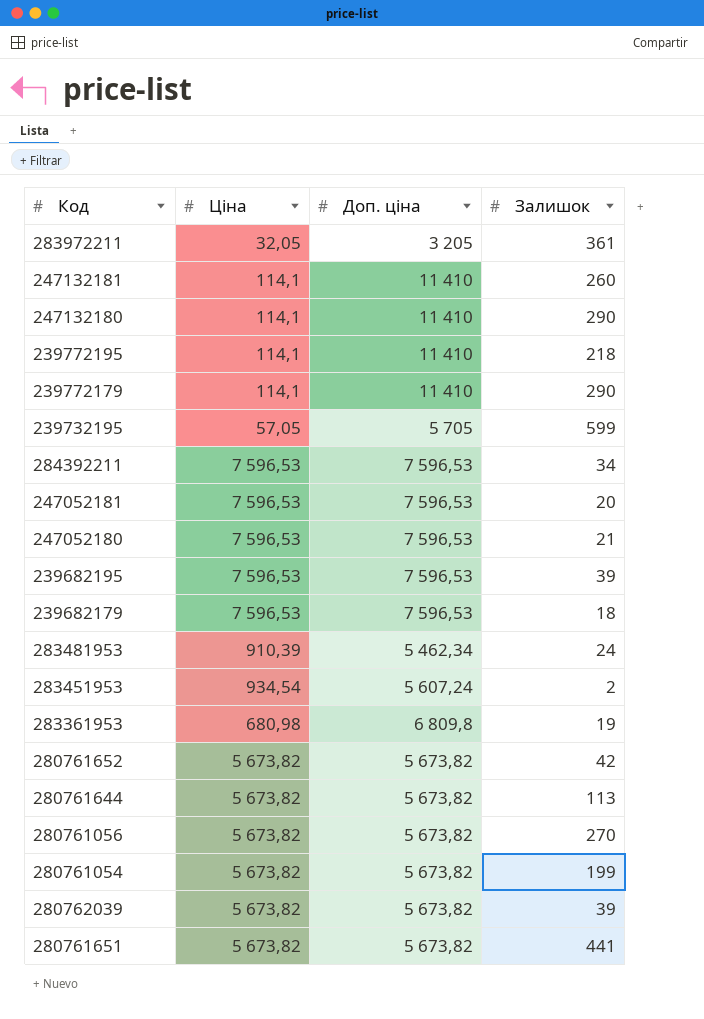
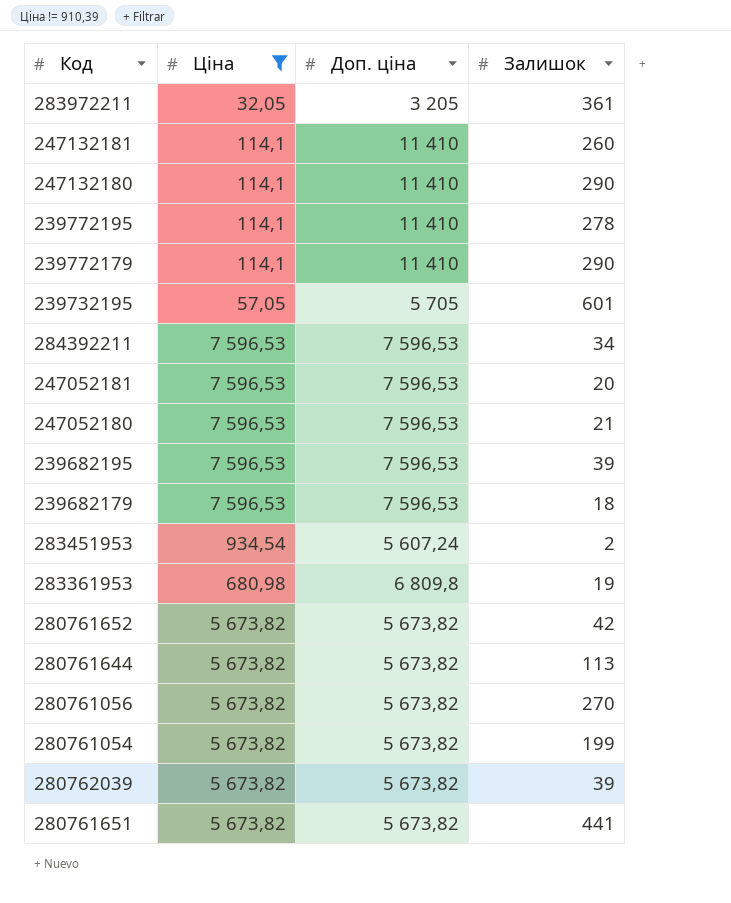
filter: none -> Ціна != 910,39
239772195 | Залишок: 218 -> 278
239732195 | Залишок: 599 -> 601

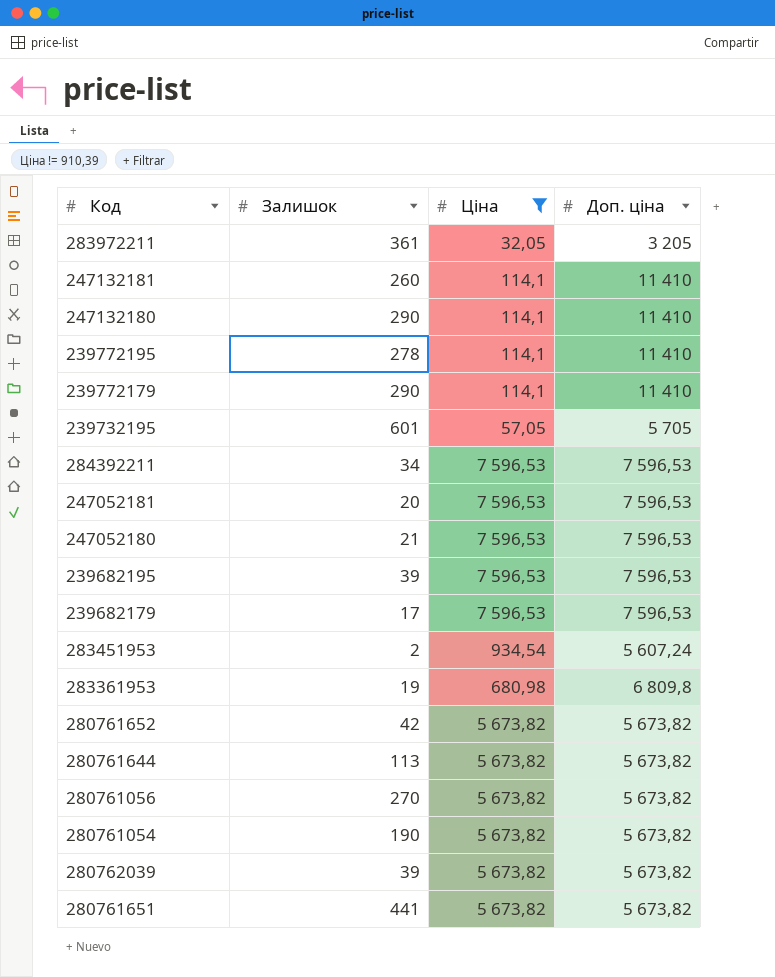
column Залишок | position: 4 -> 2
239682179 | Залишок: 18 -> 17
280761054 | Залишок: 199 -> 190

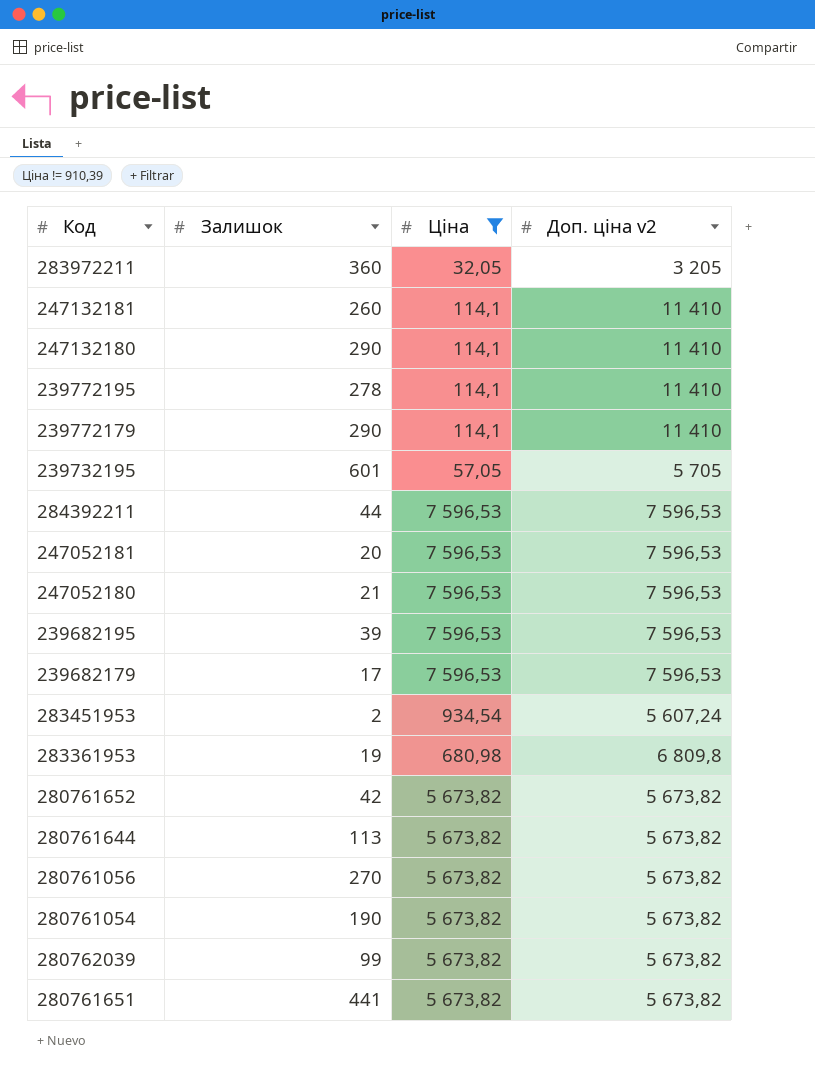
column name: Доп. ціна -> Доп. ціна v2
283972211 | Залишок: 361 -> 360
284392211 | Залишок: 34 -> 44
280762039 | Залишок: 39 -> 99

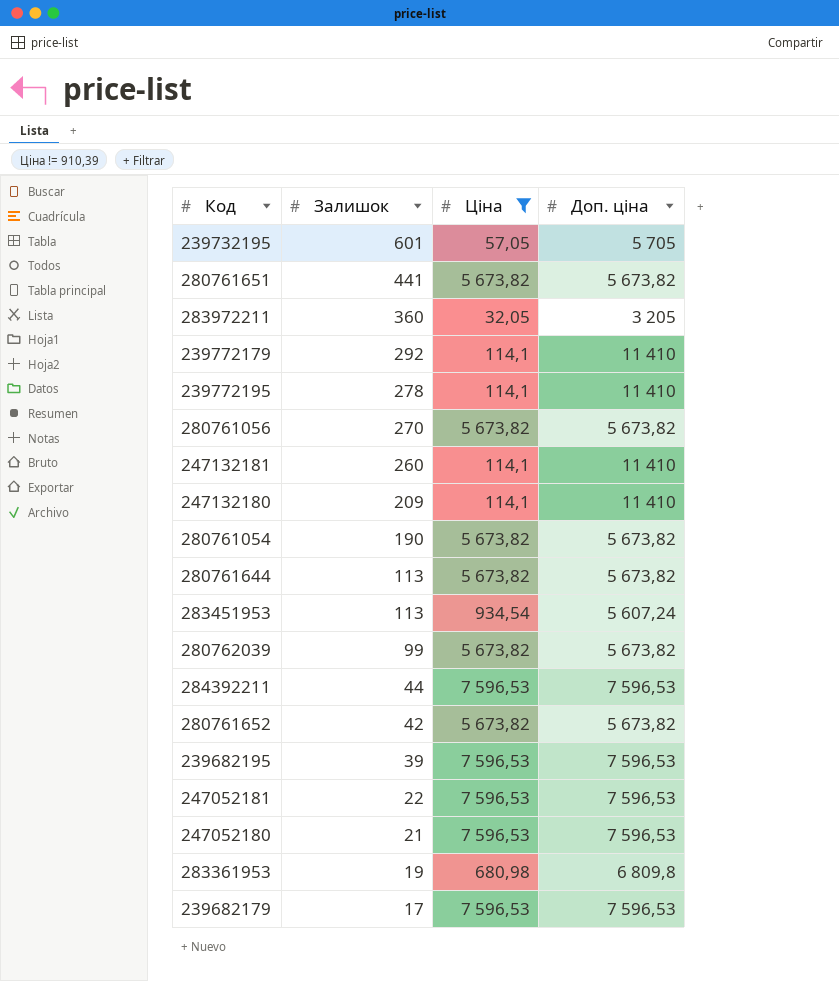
row order: none -> Залишок descending
column name: Доп. ціна v2 -> Доп. ціна
239772179 | Залишок: 290 -> 292
247132180 | Залишок: 290 -> 209
283451953 | Залишок: 2 -> 113
247052181 | Залишок: 20 -> 22

